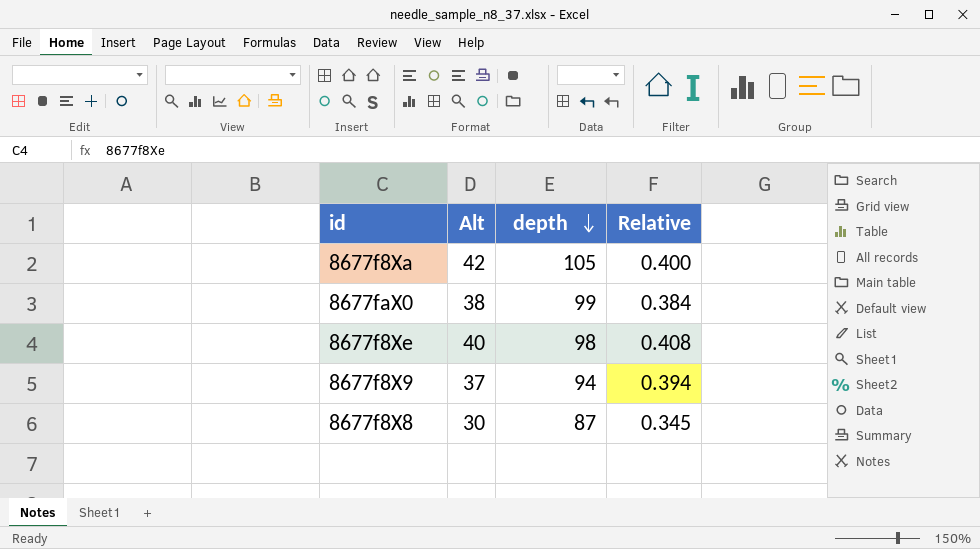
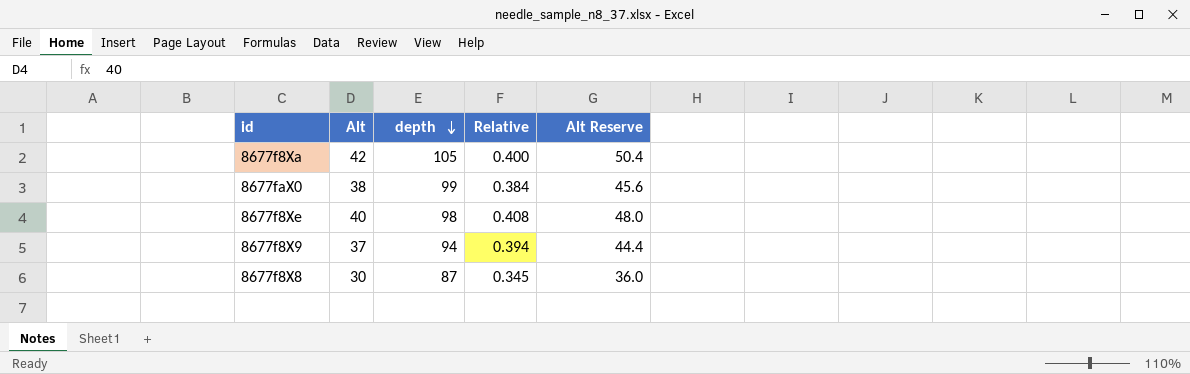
column Alt Reserve | formula: none -> [Alt] * 1.2

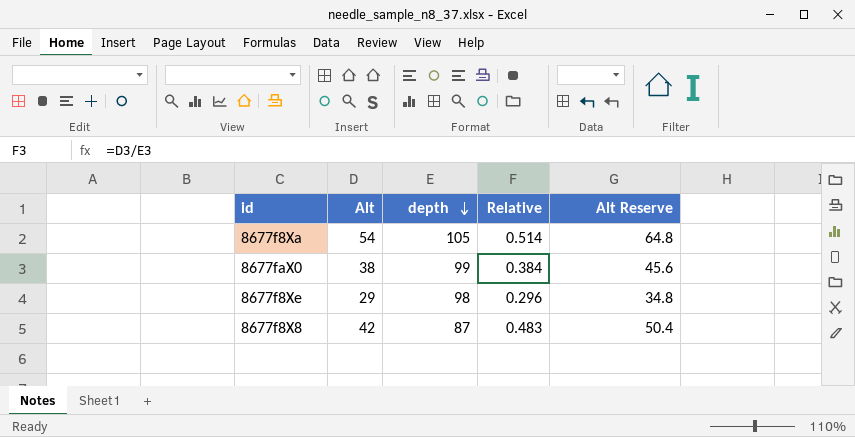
row 8677f8X9: 37 | 94 | 0.394 | 44.4 -> none
8677f8Xa | Alt: 42 -> 54
8677f8Xa | Relative: 0.400 -> 0.514
8677f8Xa | Alt Reserve: 50.4 -> 64.8
8677f8Xe | Alt: 40 -> 29
8677f8Xe | Relative: 0.408 -> 0.296
8677f8Xe | Alt Reserve: 48.0 -> 34.8
8677f8X8 | Alt: 30 -> 42
8677f8X8 | Relative: 0.345 -> 0.483
8677f8X8 | Alt Reserve: 36.0 -> 50.4

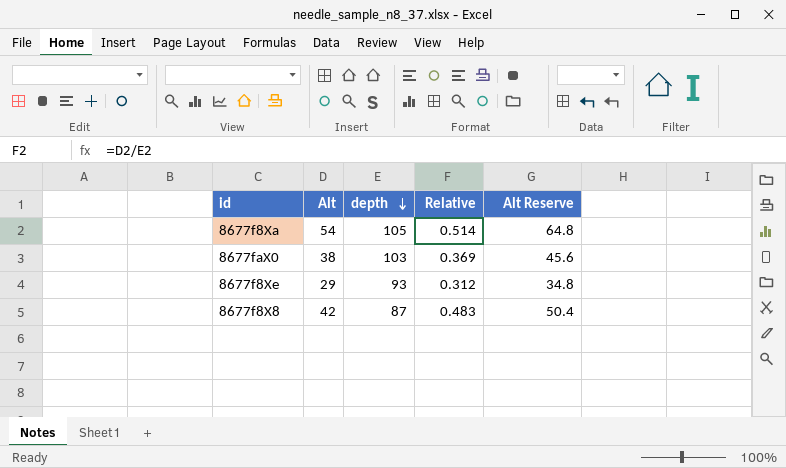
8677faX0 | depth: 99 -> 103
8677faX0 | Relative: 0.384 -> 0.369
8677f8Xe | depth: 98 -> 93
8677f8Xe | Relative: 0.296 -> 0.312

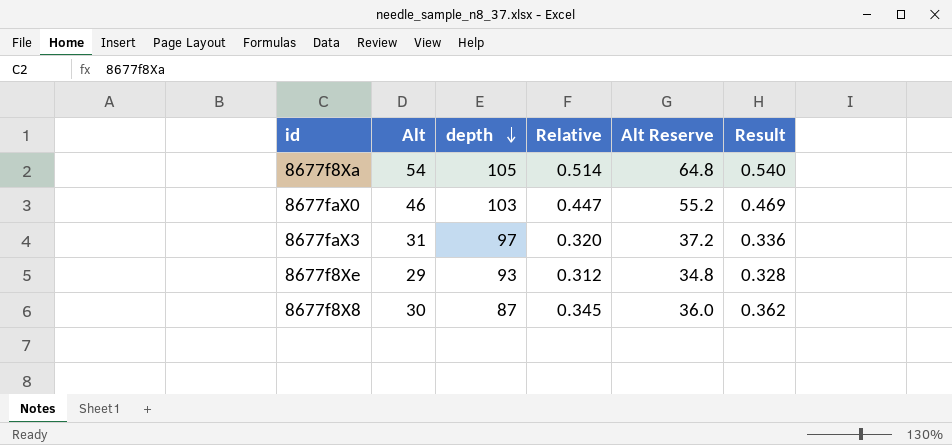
column Result | formula: none -> [Relative] * 1.05
8677faX0 | Alt: 38 -> 46
8677faX0 | Relative: 0.369 -> 0.447
8677faX0 | Alt Reserve: 45.6 -> 55.2
row 8677faX3: none -> 31 | 97 | 0.320 | 37.2 | 0.336
8677f8X8 | Alt: 42 -> 30
8677f8X8 | Relative: 0.483 -> 0.345
8677f8X8 | Alt Reserve: 50.4 -> 36.0

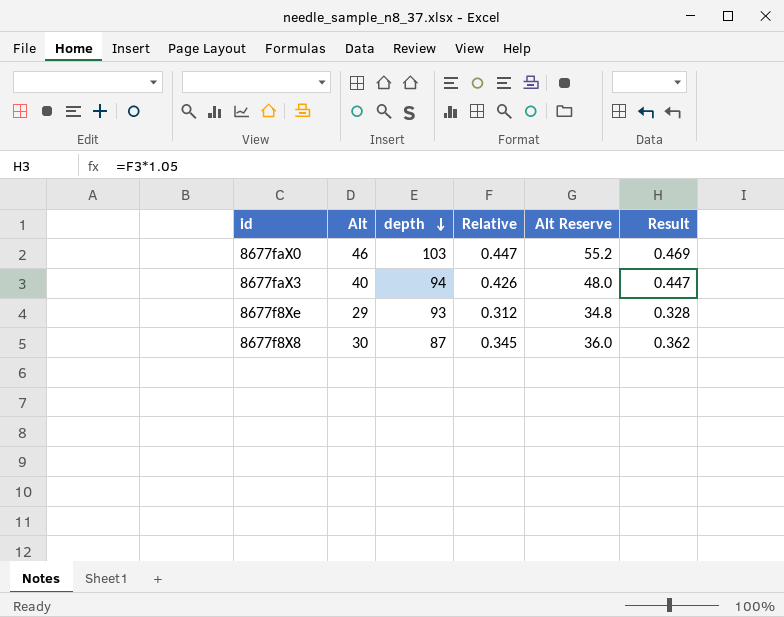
row 8677f8Xa: 54 | 105 | 0.514 | 64.8 | 0.540 -> none
8677faX3 | Alt: 31 -> 40
8677faX3 | depth: 97 -> 94
8677faX3 | Relative: 0.320 -> 0.426
8677faX3 | Alt Reserve: 37.2 -> 48.0
8677faX3 | Result: 0.336 -> 0.447

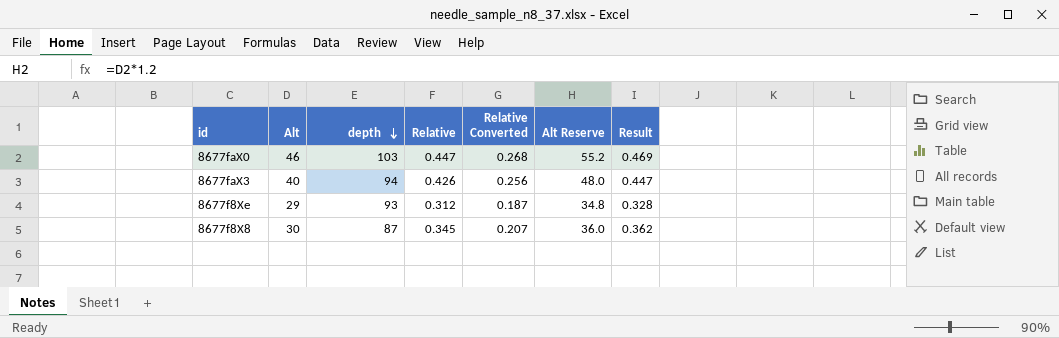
column Relative Converted | formula: none -> [Relative] * 0.6

